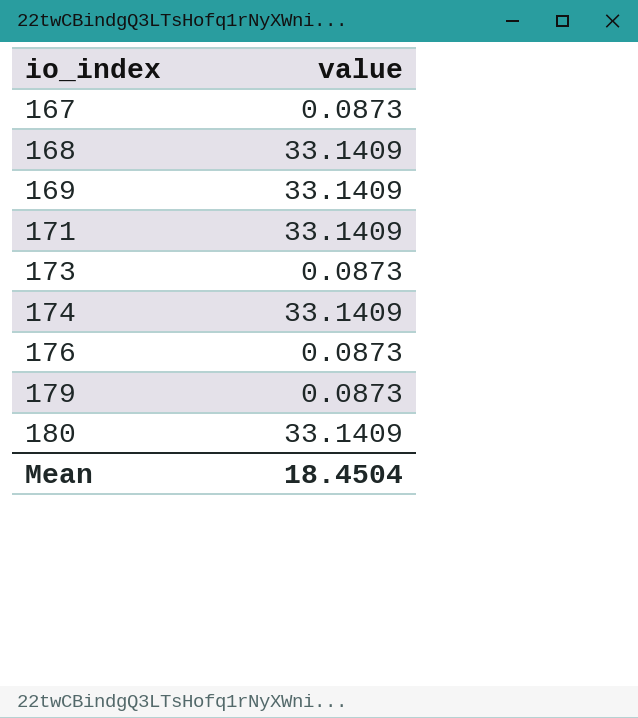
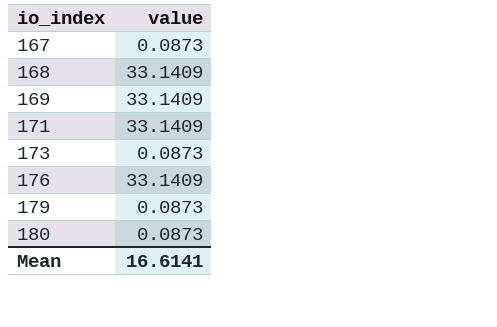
row 174: 33.1409 -> none
176 | value: 0.0873 -> 33.1409
180 | value: 33.1409 -> 0.0873
Mean | value: 18.4504 -> 16.6141

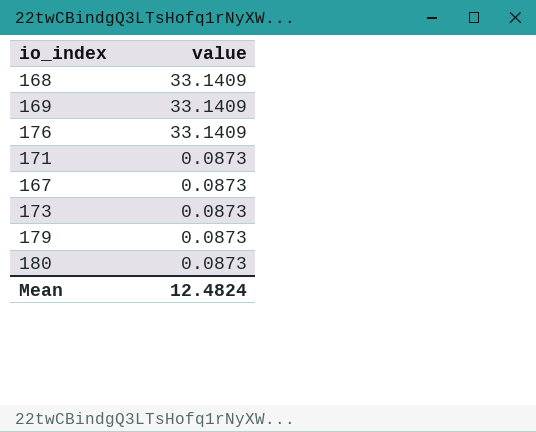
row order: io_index ascending -> value descending
171 | value: 33.1409 -> 0.0873
Mean | value: 16.6141 -> 12.4824

